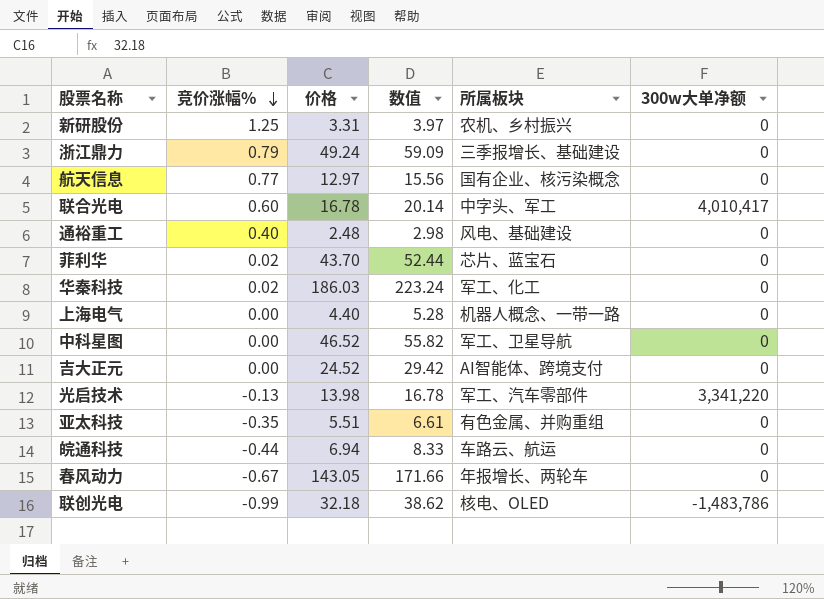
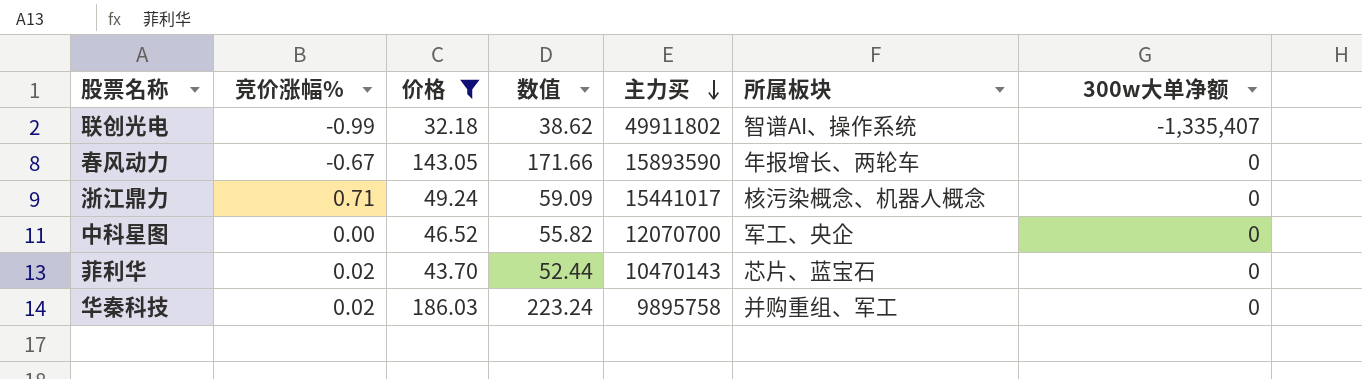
filter: none -> 价格 >= 32.18
row order: 竞价涨幅% descending -> 主力买 descending
column 主力买 | position: none -> 5
联创光电 | 所属板块: 核电、OLED -> 智谱AI、操作系统
联创光电 | 300w大单净额: -1,483,786 -> -1,335,407
浙江鼎力 | 竞价涨幅%: 0.79 -> 0.71
浙江鼎力 | 所属板块: 三季报增长、基础建设 -> 核污染概念、机器人概念
中科星图 | 所属板块: 军工、卫星导航 -> 军工、央企
华秦科技 | 所属板块: 军工、化工 -> 并购重组、军工

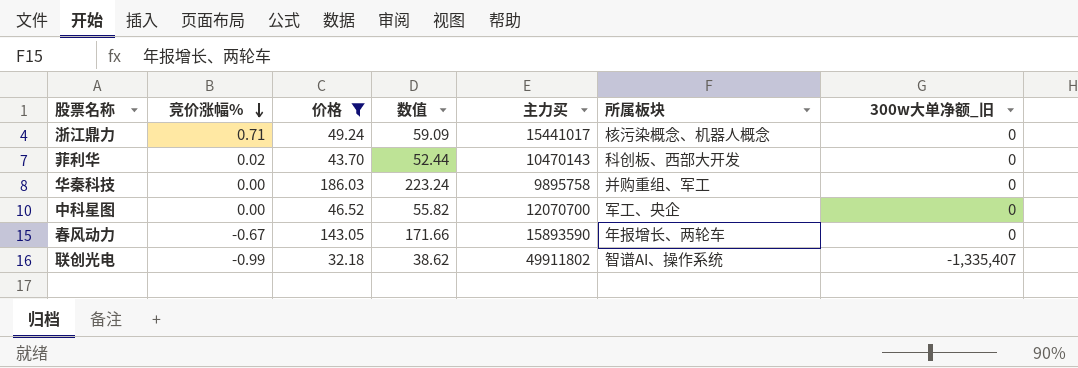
row order: 主力买 descending -> 竞价涨幅% descending
column name: 300w大单净额 -> 300w大单净额_旧
菲利华 | 所属板块: 芯片、蓝宝石 -> 科创板、西部大开发
华秦科技 | 竞价涨幅%: 0.02 -> 0.00

